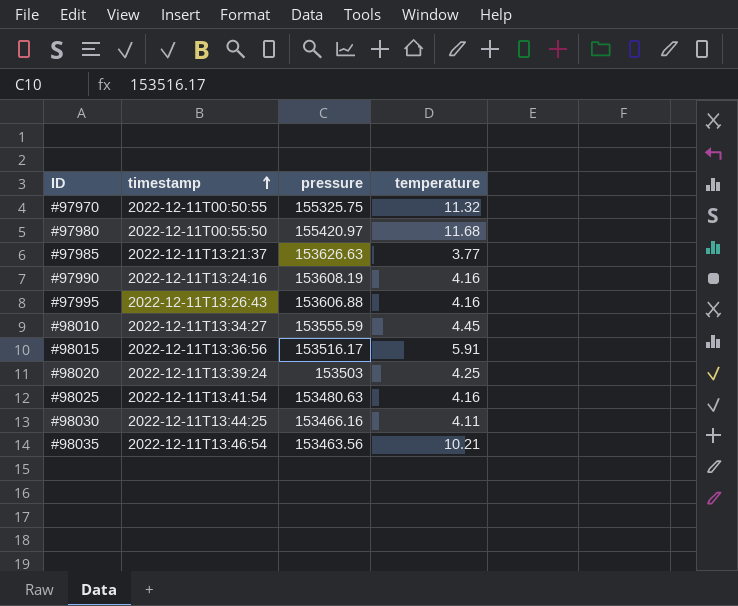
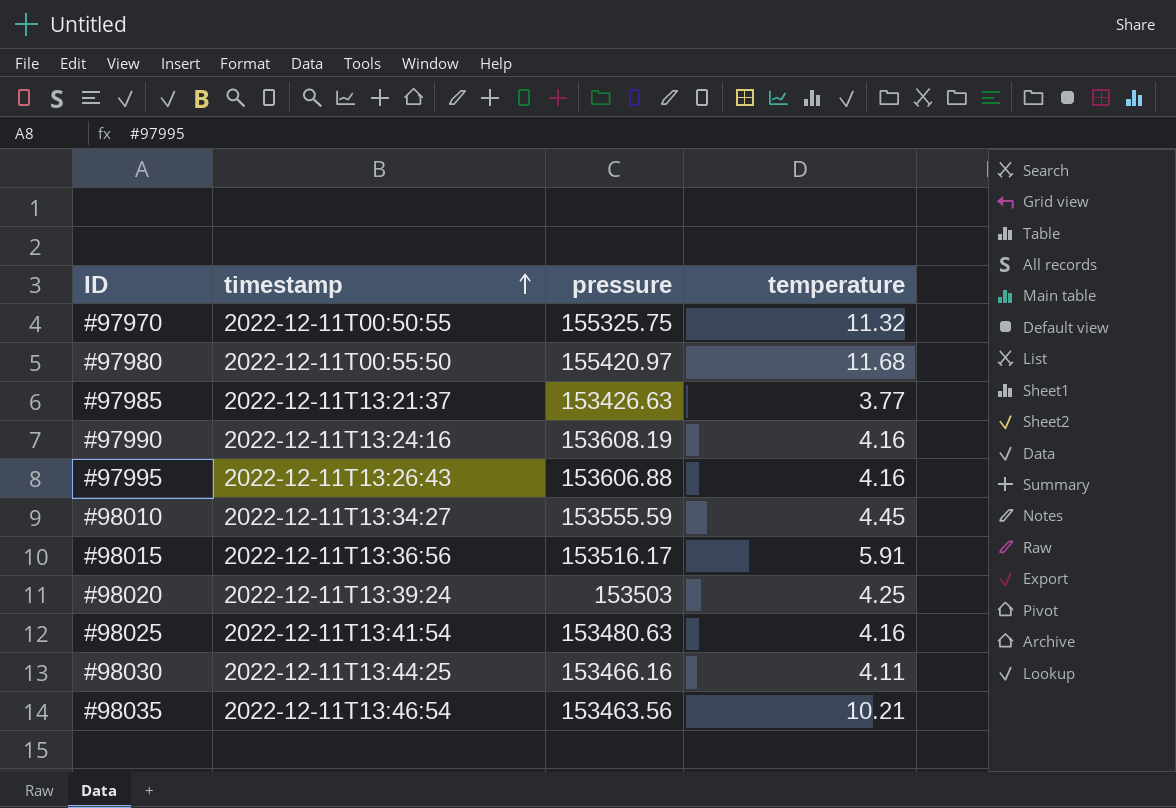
#97985 | pressure: 153626.63 -> 153426.63

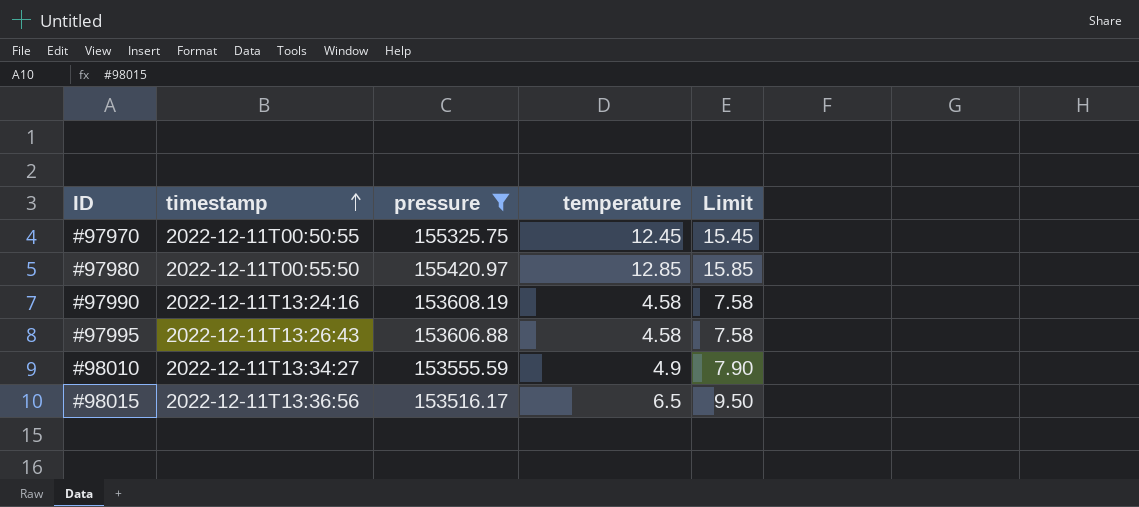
filter: none -> pressure >= 153516.17
column Limit | formula: none -> [temperature] + 3
#97970 | temperature: 11.32 -> 12.45
#97980 | temperature: 11.68 -> 12.85
#97990 | temperature: 4.16 -> 4.58
#97995 | temperature: 4.16 -> 4.58
#98010 | temperature: 4.45 -> 4.9
#98015 | temperature: 5.91 -> 6.5

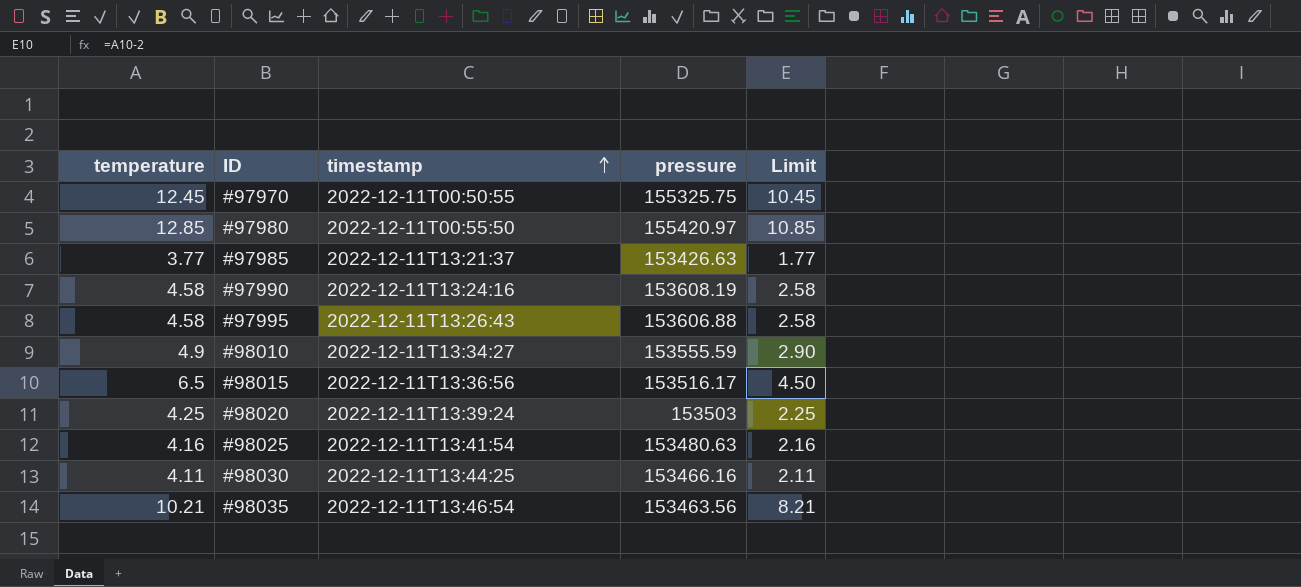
filter: pressure >= 153516.17 -> none
column temperature | position: 4 -> 1
column Limit | formula: [temperature] + 3 -> [temperature] - 2

